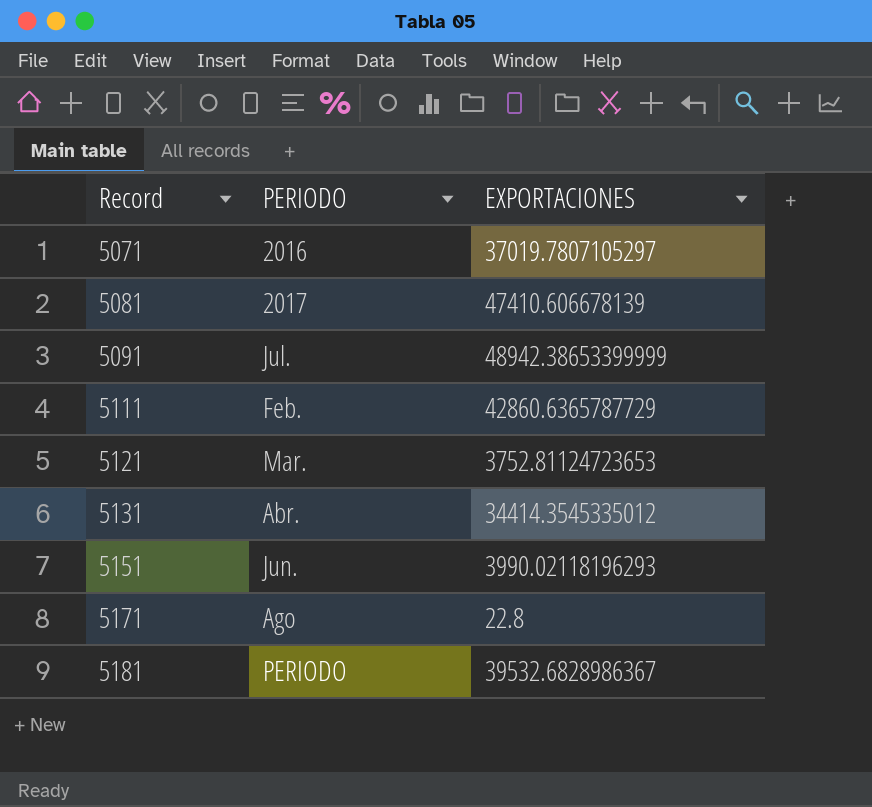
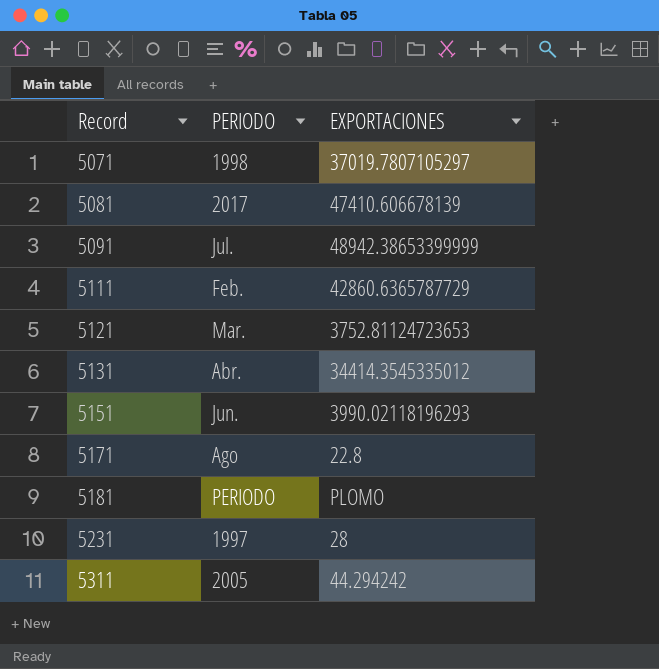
5071 | PERIODO: 2016 -> 1998
5181 | EXPORTACIONES: 39532.6828986367 -> PLOMO
row 5231: none -> 1997 | 28
row 5311: none -> 2005 | 44.294242

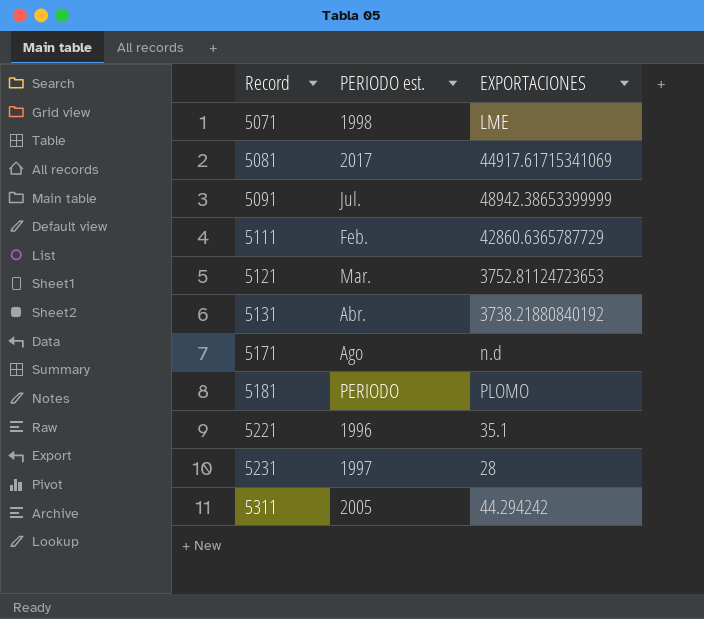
column name: PERIODO -> PERIODO est.
row 5151: Jun. | 3990.02118196293 -> none
5071 | EXPORTACIONES: 37019.7807105297 -> LME
5081 | EXPORTACIONES: 47410.606678139 -> 44917.61715341069
5131 | EXPORTACIONES: 34414.3545335012 -> 3738.21880840192
5171 | EXPORTACIONES: 22.8 -> n.d
row 5221: none -> 1996 | 35.1

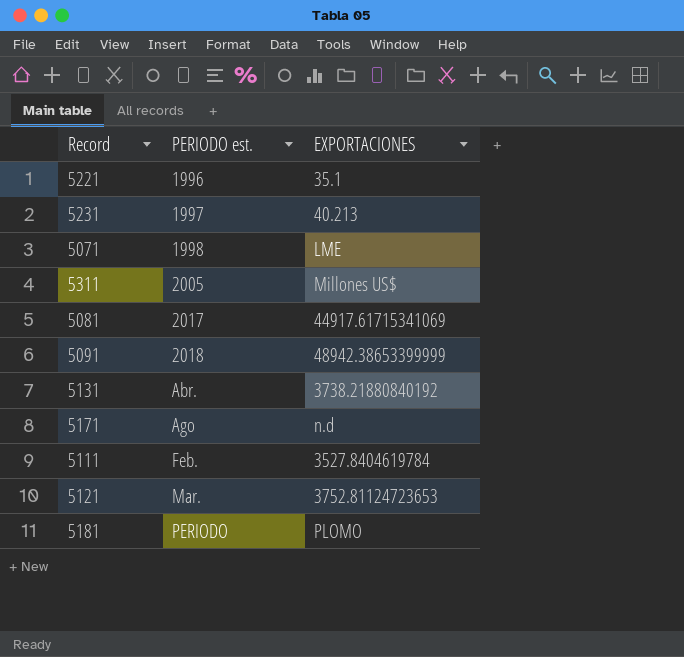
row order: Record ascending -> PERIODO est. ascending
5231 | EXPORTACIONES: 28 -> 40.213
5311 | EXPORTACIONES: 44.294242 -> Millones US$
5091 | PERIODO est.: Jul. -> 2018
5111 | EXPORTACIONES: 42860.6365787729 -> 3527.8404619784

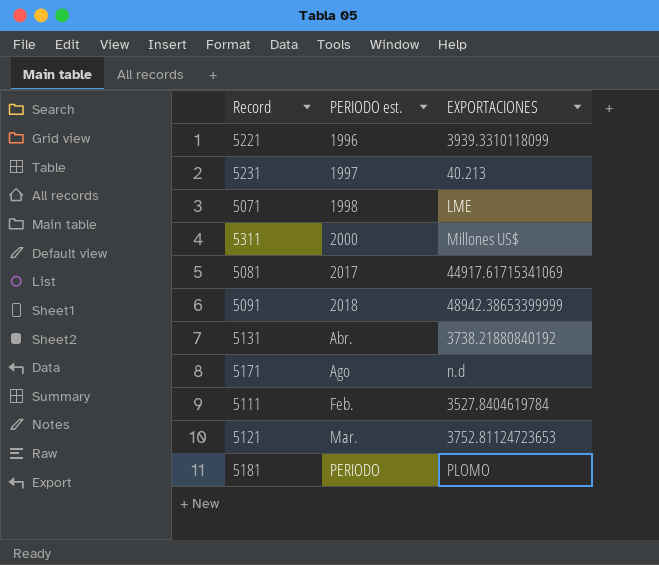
5221 | EXPORTACIONES: 35.1 -> 3939.3310118099
5311 | PERIODO est.: 2005 -> 2000

